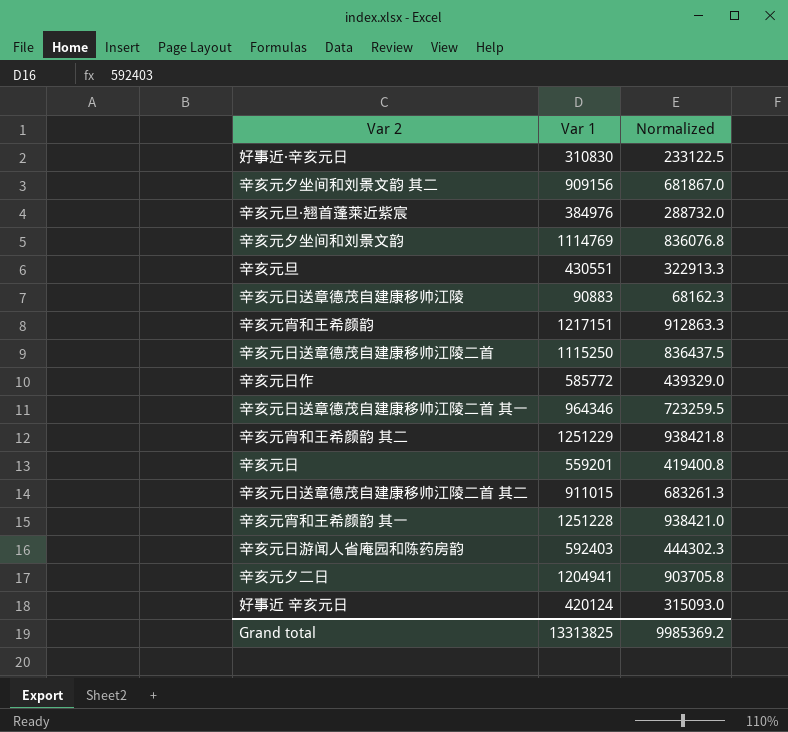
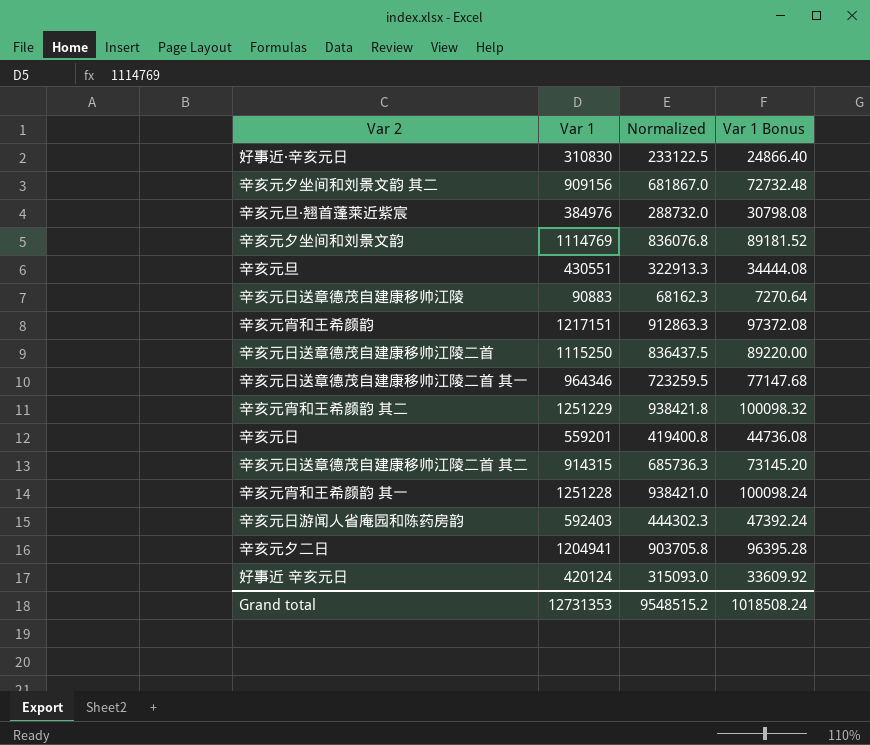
column Var 1 Bonus | formula: none -> [Var 1] * 0.08
row 辛亥元日作: 585772 | 439329.0 -> none
辛亥元日送章德茂自建康移帅江陵二首 其二 | Var 1: 911015 -> 914315
辛亥元日送章德茂自建康移帅江陵二首 其二 | Normalized: 683261.3 -> 685736.3
Grand total | Var 1: 13313825 -> 12731353
Grand total | Normalized: 9985369.2 -> 9548515.2

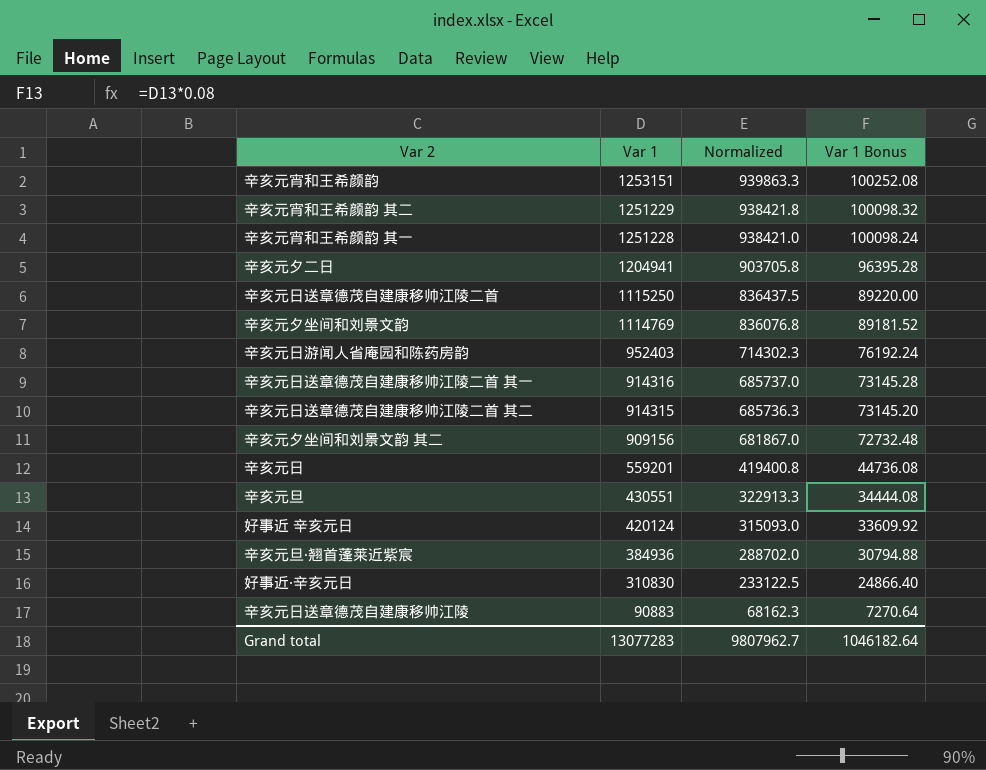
row order: none -> Var 1 descending
辛亥元宵和王希颜韵 | Var 1: 1217151 -> 1253151
辛亥元宵和王希颜韵 | Normalized: 912863.3 -> 939863.3
辛亥元宵和王希颜韵 | Var 1 Bonus: 97372.08 -> 100252.08
辛亥元日游闻人省庵园和陈药房韵 | Var 1: 592403 -> 952403
辛亥元日游闻人省庵园和陈药房韵 | Normalized: 444302.3 -> 714302.3
辛亥元日游闻人省庵园和陈药房韵 | Var 1 Bonus: 47392.24 -> 76192.24
辛亥元日送章德茂自建康移帅江陵二首 其一 | Var 1: 964346 -> 914316
辛亥元日送章德茂自建康移帅江陵二首 其一 | Normalized: 723259.5 -> 685737.0
辛亥元日送章德茂自建康移帅江陵二首 其一 | Var 1 Bonus: 77147.68 -> 73145.28
辛亥元旦·翘首蓬莱近紫宸 | Var 1: 384976 -> 384936
辛亥元旦·翘首蓬莱近紫宸 | Normalized: 288732.0 -> 288702.0
辛亥元旦·翘首蓬莱近紫宸 | Var 1 Bonus: 30798.08 -> 30794.88
Grand total | Var 1: 12731353 -> 13077283
Grand total | Normalized: 9548515.2 -> 9807962.7
Grand total | Var 1 Bonus: 1018508.24 -> 1046182.64

